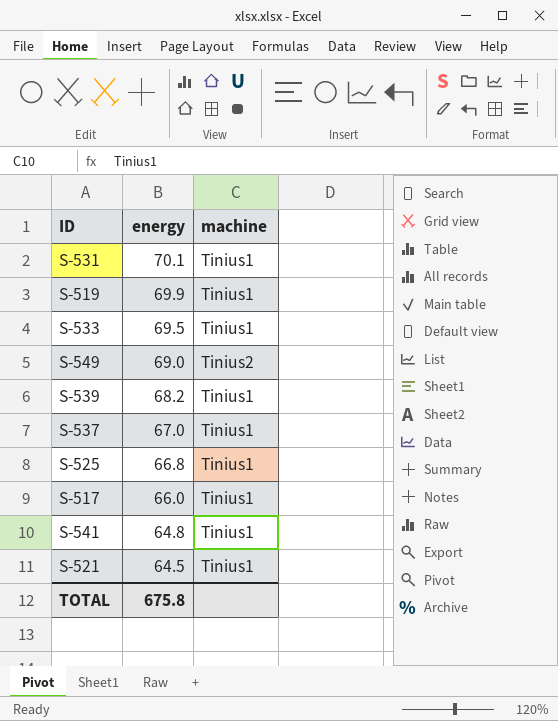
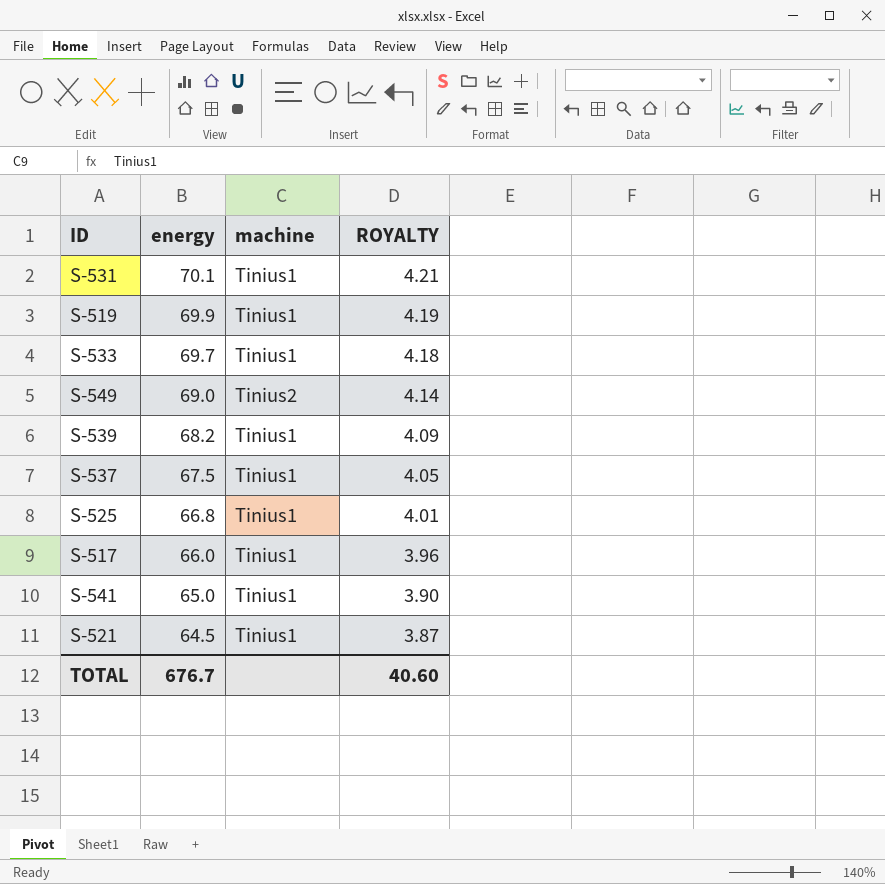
column ROYALTY | formula: none -> [energy] * 0.06
S-533 | energy: 69.5 -> 69.7
S-537 | energy: 67.0 -> 67.5
S-541 | energy: 64.8 -> 65.0
TOTAL | energy: 675.8 -> 676.7

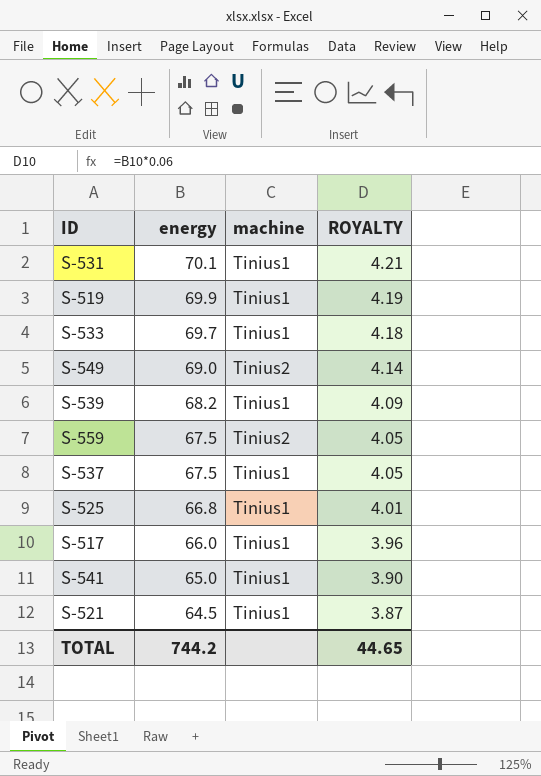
row S-559: none -> 67.5 | Tinius2 | 4.05
TOTAL | energy: 676.7 -> 744.2
TOTAL | ROYALTY: 40.60 -> 44.65

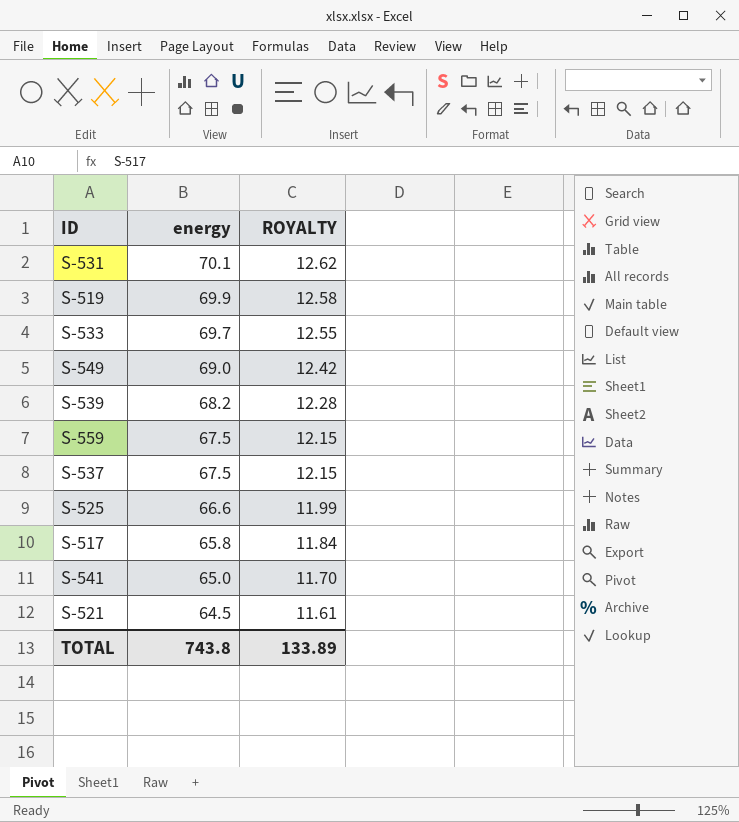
column machine | position: 3 -> none
column ROYALTY | formula: [energy] * 0.06 -> [energy] * 0.18
S-525 | energy: 66.8 -> 66.6
S-517 | energy: 66.0 -> 65.8
TOTAL | energy: 744.2 -> 743.8
TOTAL | ROYALTY: 44.65 -> 133.89

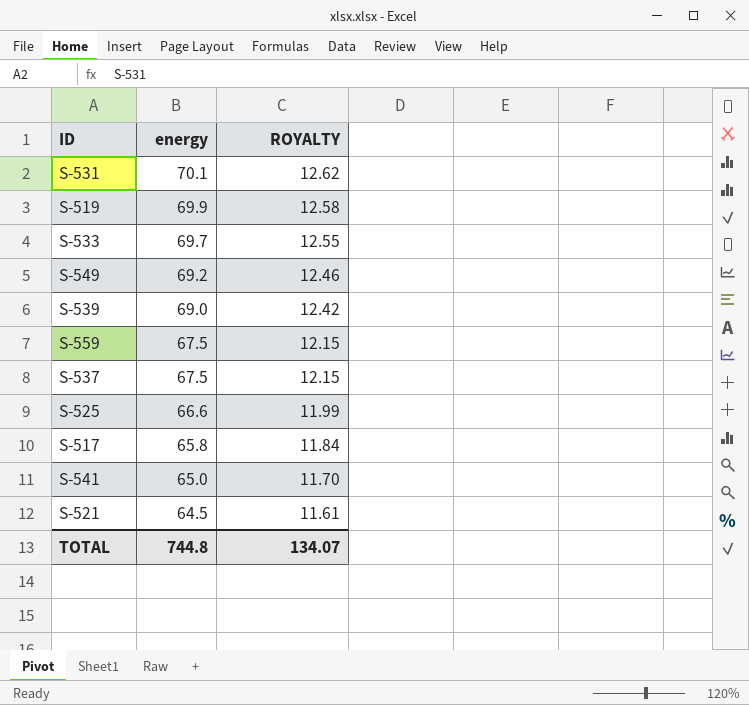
S-549 | energy: 69.0 -> 69.2
S-549 | ROYALTY: 12.42 -> 12.46
S-539 | energy: 68.2 -> 69.0
S-539 | ROYALTY: 12.28 -> 12.42
TOTAL | energy: 743.8 -> 744.8
TOTAL | ROYALTY: 133.89 -> 134.07

